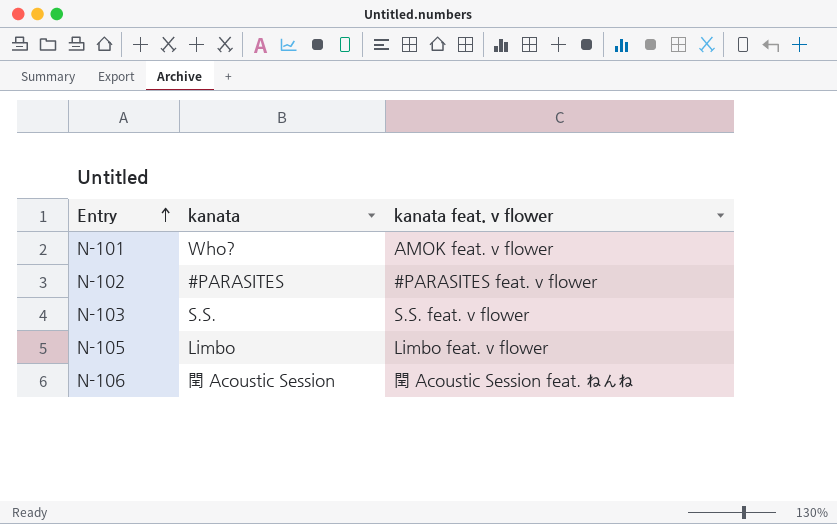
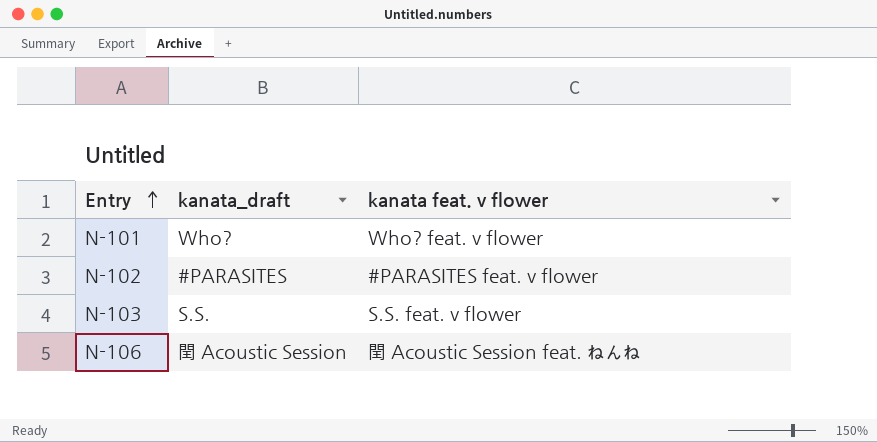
column name: kanata -> kanata_draft
row N-105: Limbo | Limbo feat. v flower -> none
N-101 | kanata feat. v flower: AMOK feat. v flower -> Who? feat. v flower

